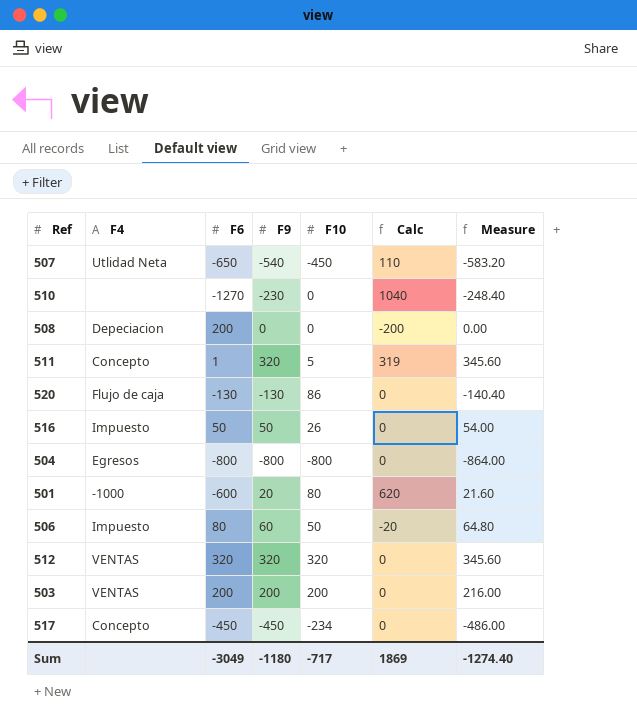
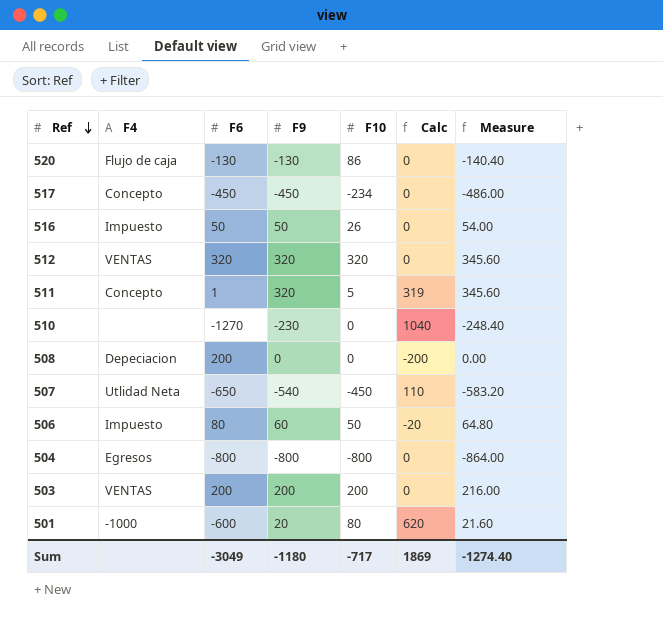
row order: none -> Ref descending

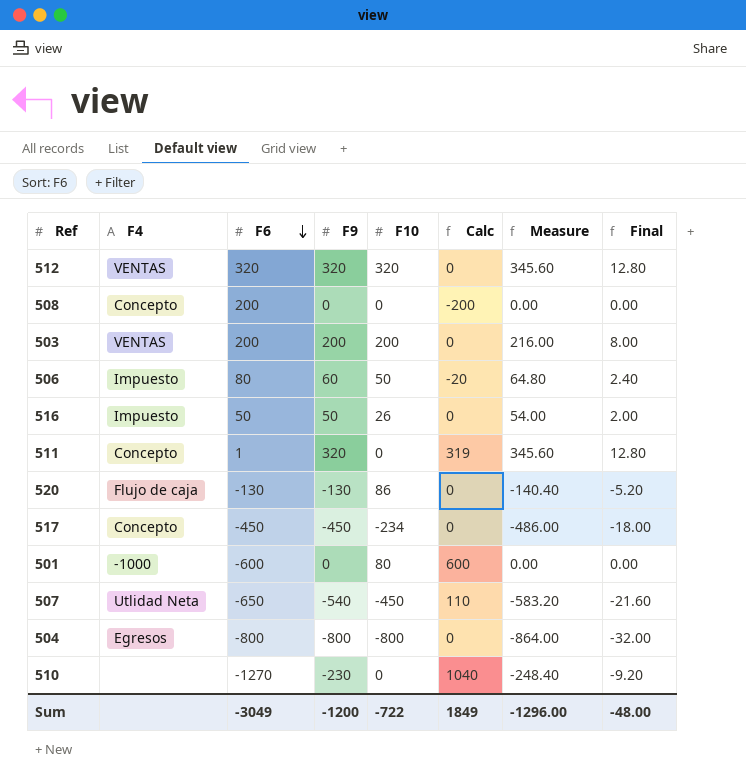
row order: Ref descending -> F6 descending
column Final | formula: none -> [F9] * 0.04
508 | F4: Depeciacion -> Concepto
511 | F10: 5 -> 0
501 | F9: 20 -> 0
501 | Calc: 620 -> 600
501 | Measure: 21.60 -> 0.00
Sum | F9: -1180 -> -1200
Sum | F10: -717 -> -722
Sum | Calc: 1869 -> 1849
Sum | Measure: -1274.40 -> -1296.00

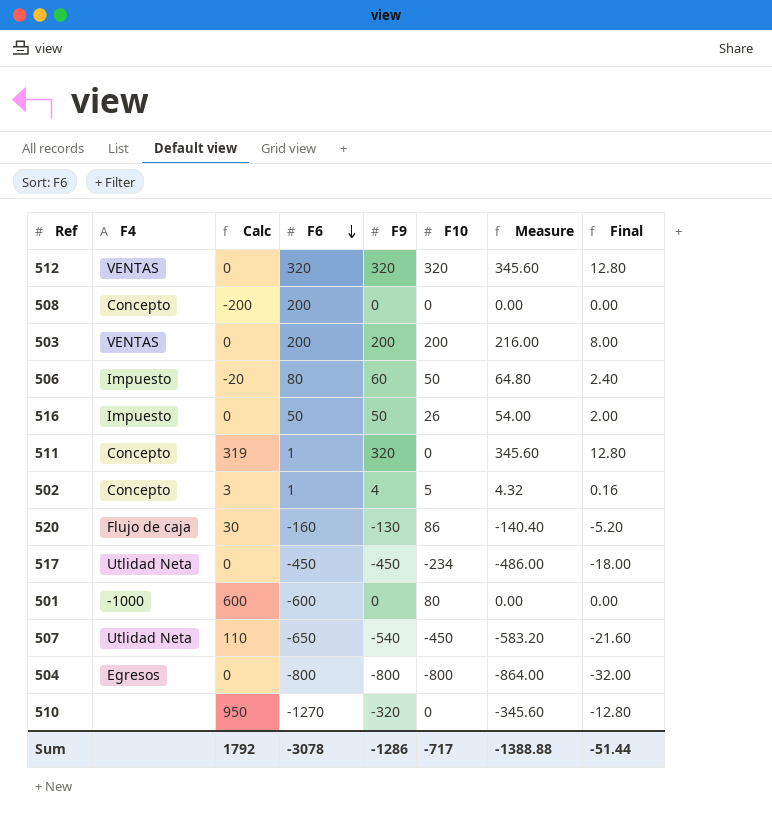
column Calc | position: 6 -> 3
row 502: none -> Concepto | 3 | 1 | 4 | 5 | 4.32 | 0.16
520 | Calc: 0 -> 30
520 | F6: -130 -> -160
517 | F4: Concepto -> Utlidad Neta
510 | Calc: 1040 -> 950
510 | F9: -230 -> -320
510 | Measure: -248.40 -> -345.60
510 | Final: -9.20 -> -12.80
Sum | Calc: 1849 -> 1792
Sum | F6: -3049 -> -3078
Sum | F9: -1200 -> -1286
Sum | F10: -722 -> -717
Sum | Measure: -1296.00 -> -1388.88
Sum | Final: -48.00 -> -51.44

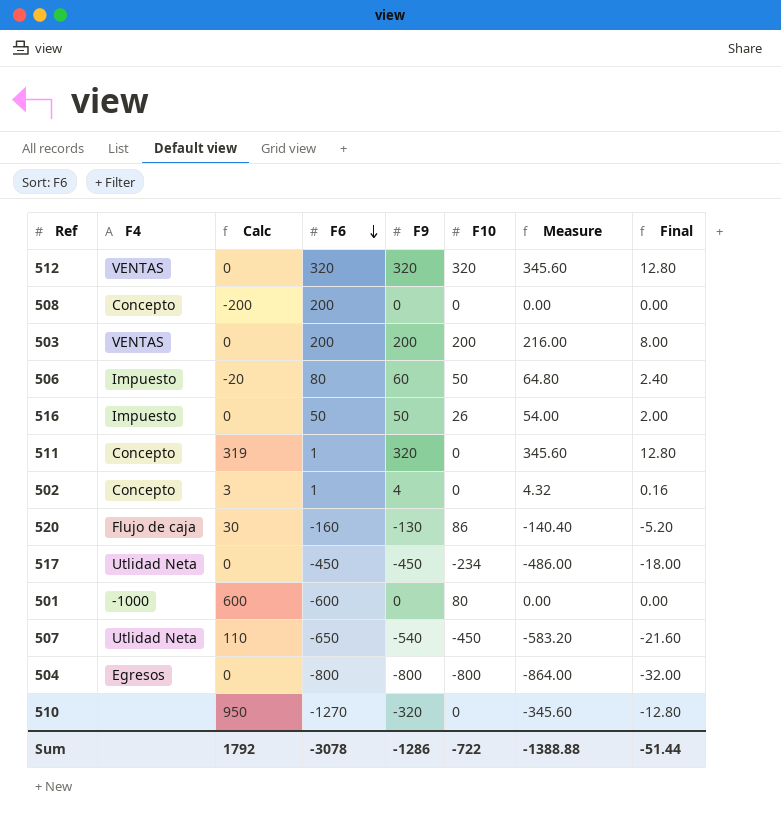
502 | F10: 5 -> 0
Sum | F10: -717 -> -722

